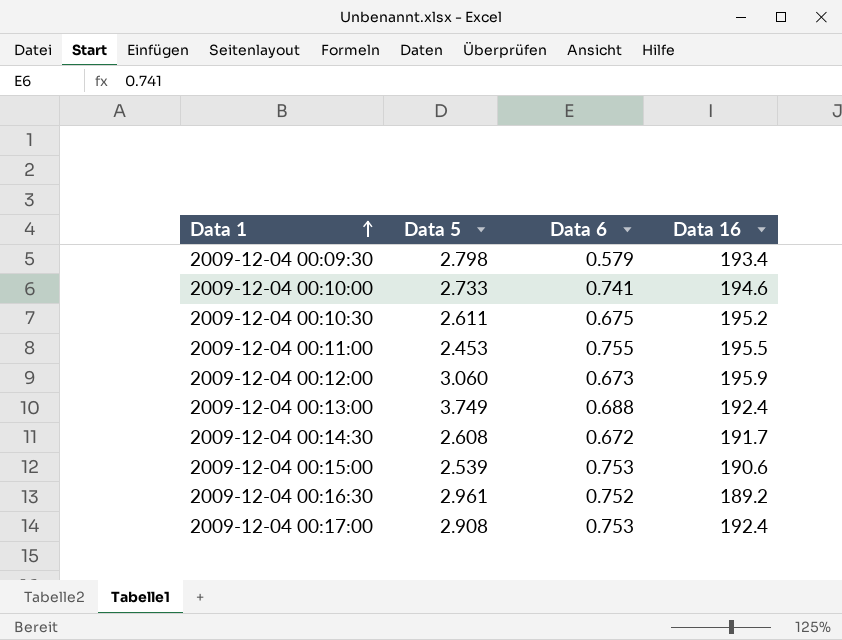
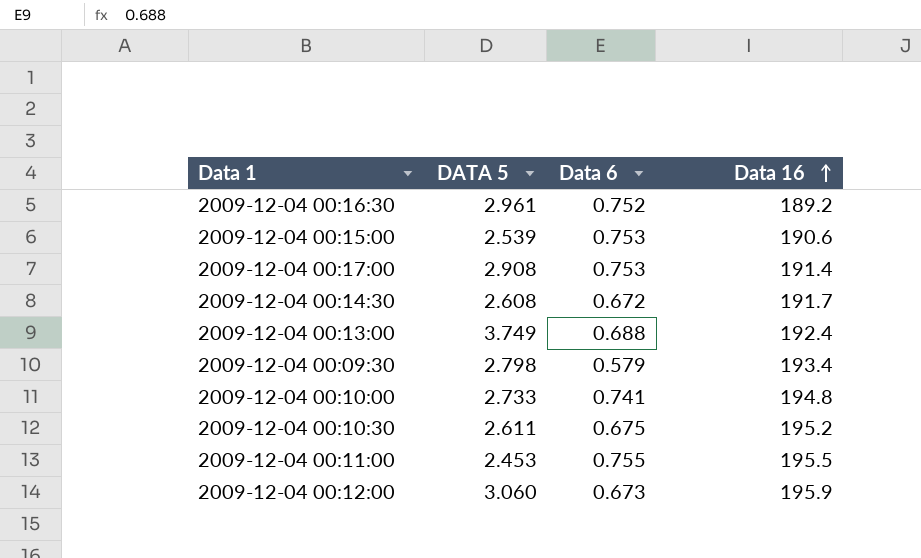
row order: Data 1 ascending -> Data 16 ascending
column name: Data 5 -> DATA 5
2009-12-04 00:17:00 | Data 16: 192.4 -> 191.4
2009-12-04 00:10:00 | Data 16: 194.6 -> 194.8

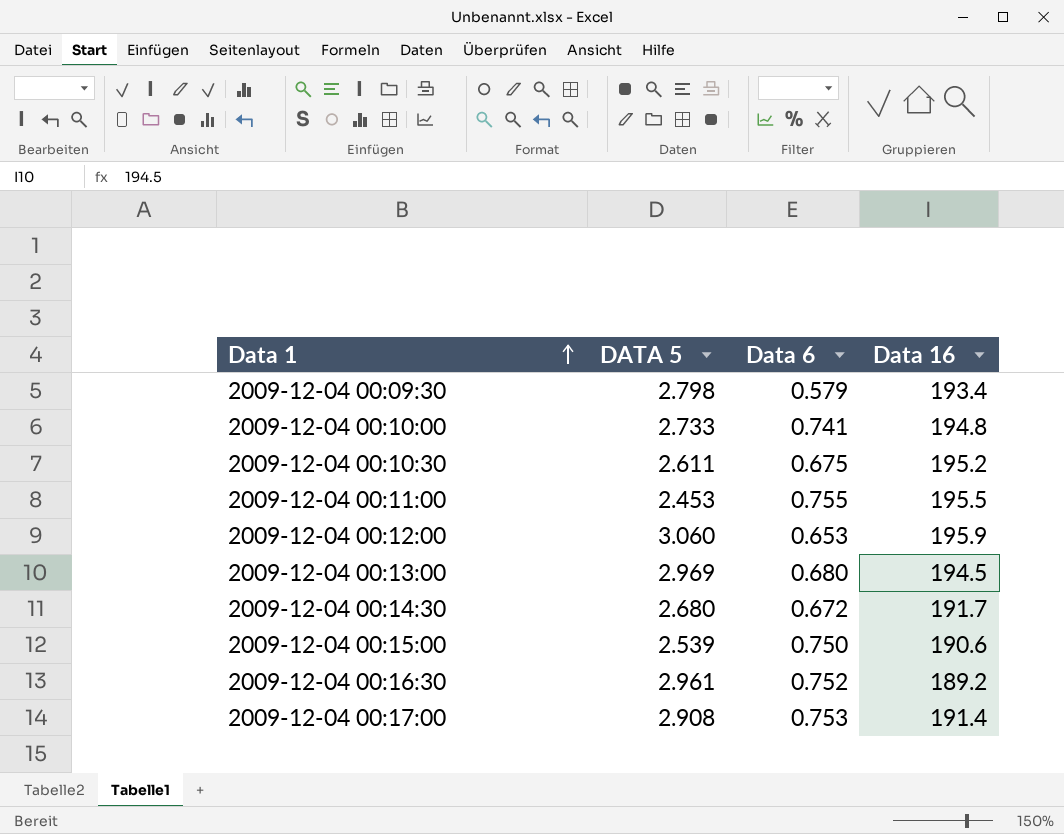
row order: Data 16 ascending -> Data 1 ascending
2009-12-04 00:12:00 | Data 6: 0.673 -> 0.653
2009-12-04 00:13:00 | DATA 5: 3.749 -> 2.969
2009-12-04 00:13:00 | Data 6: 0.688 -> 0.680
2009-12-04 00:13:00 | Data 16: 192.4 -> 194.5
2009-12-04 00:14:30 | DATA 5: 2.608 -> 2.680
2009-12-04 00:15:00 | Data 6: 0.753 -> 0.750

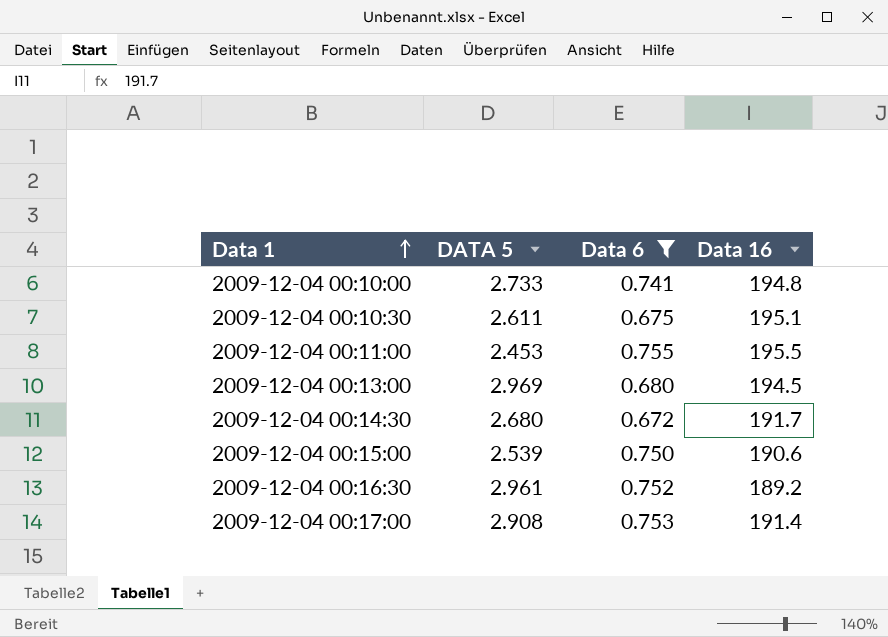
filter: none -> Data 6 >= 0.672
2009-12-04 00:10:30 | Data 16: 195.2 -> 195.1

